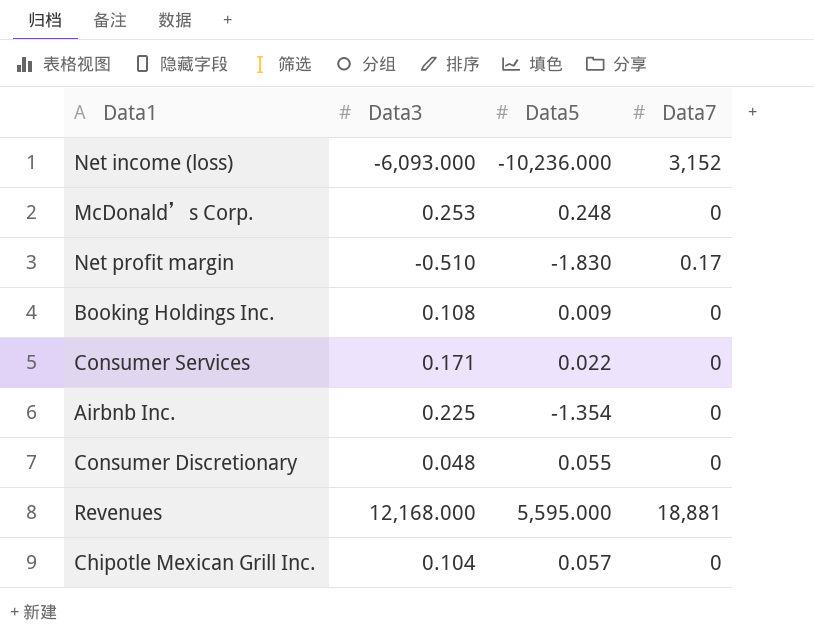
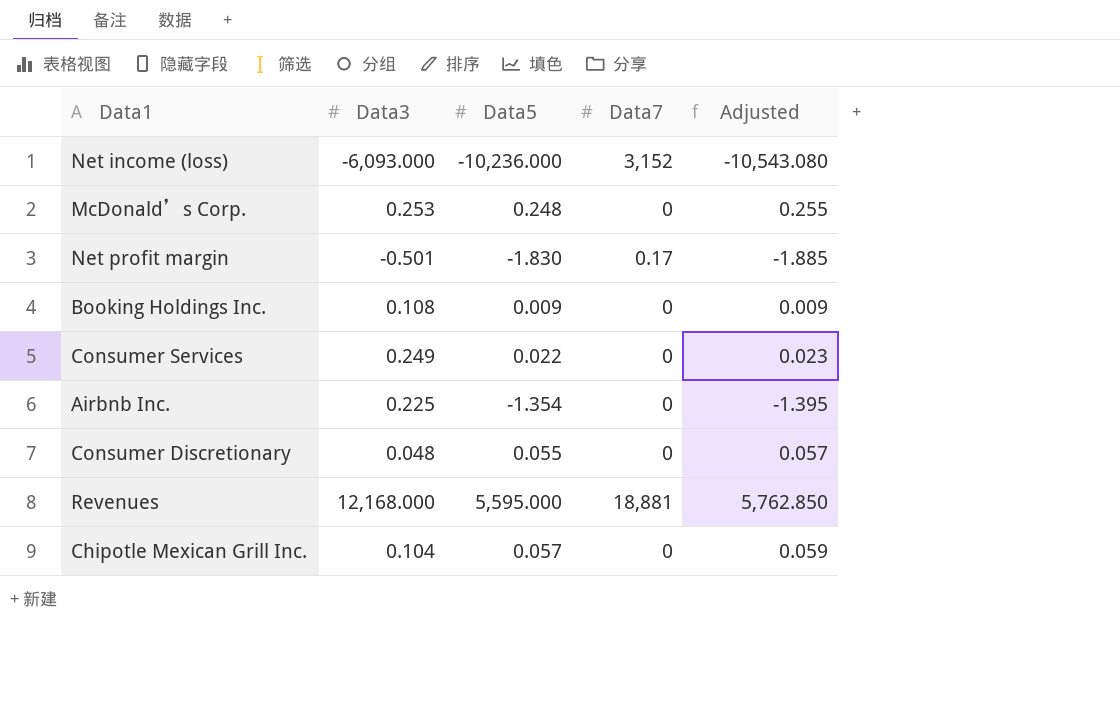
column Adjusted | formula: none -> [Data5] * 1.03
Net profit margin | Data3: -0.510 -> -0.501
Consumer Services | Data3: 0.171 -> 0.249

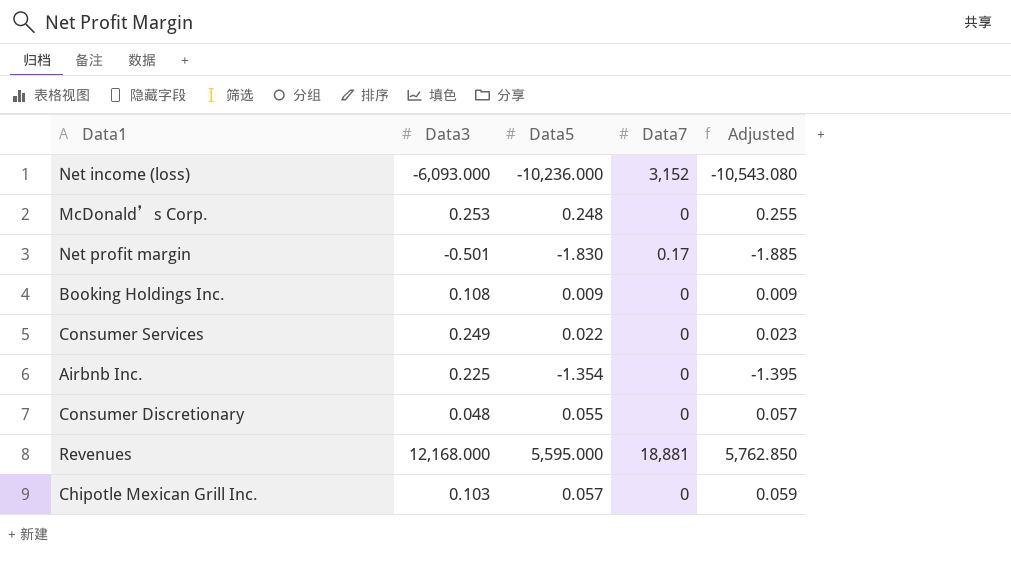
Chipotle Mexican Grill Inc. | Data3: 0.104 -> 0.103

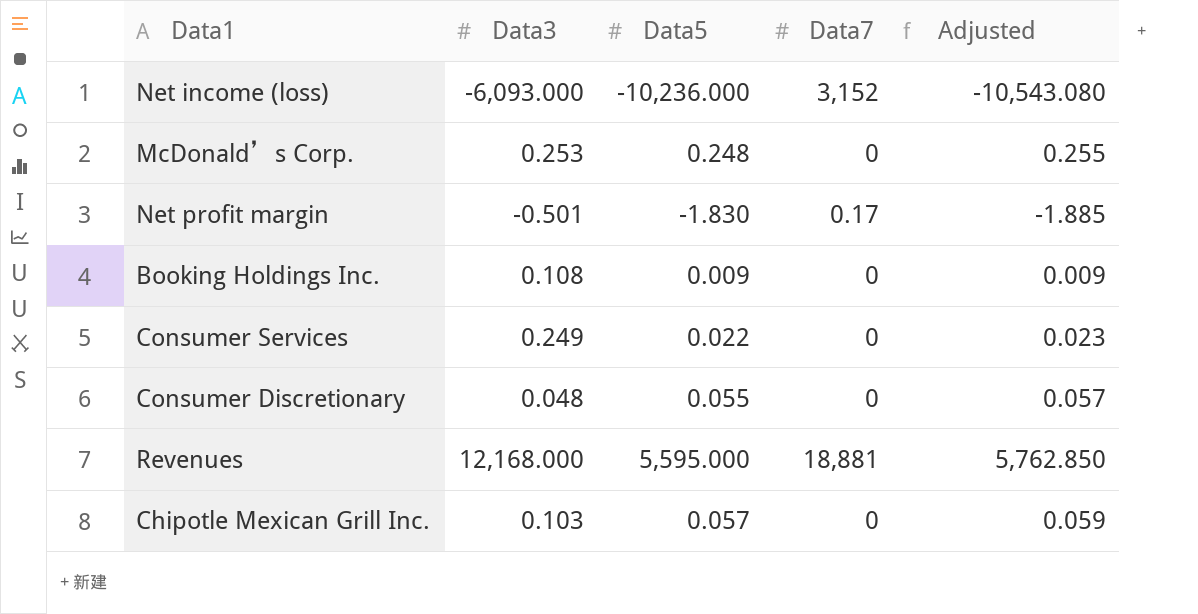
row Airbnb Inc.: 0.225 | -1.354 | 0 | -1.395 -> none

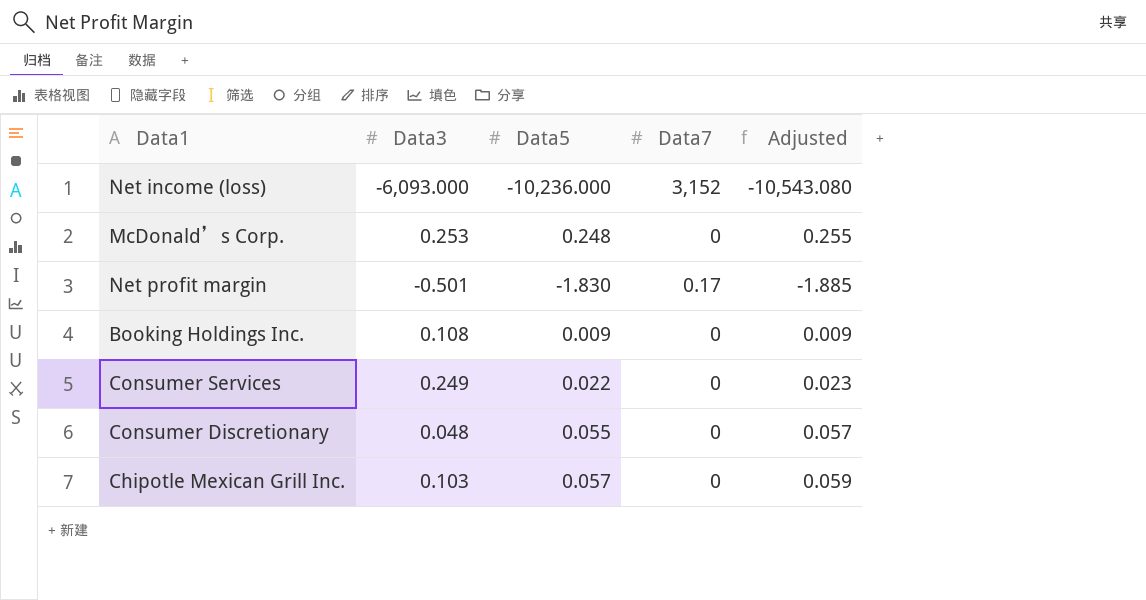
row Revenues: 12,168.000 | 5,595.000 | 18,881 | 5,762.850 -> none

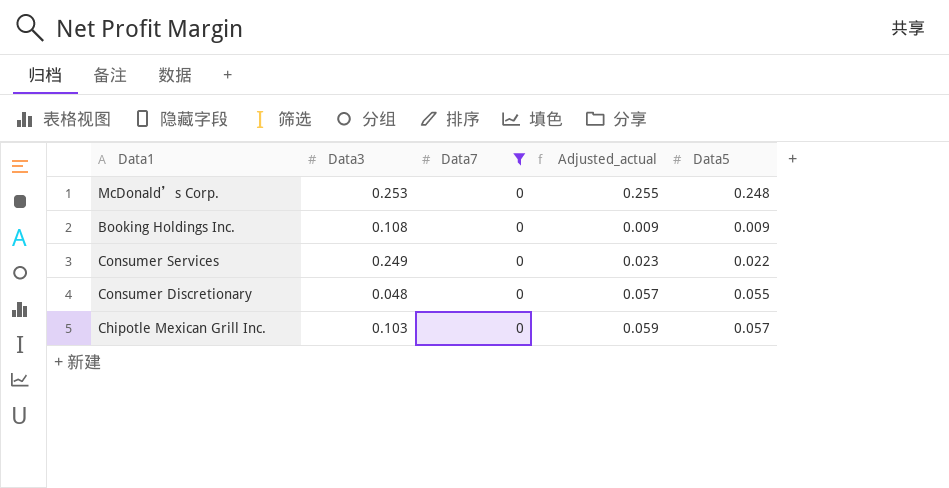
filter: none -> Data7 = 0
column name: Adjusted -> Adjusted_actual
column Data5 | position: 3 -> 5

